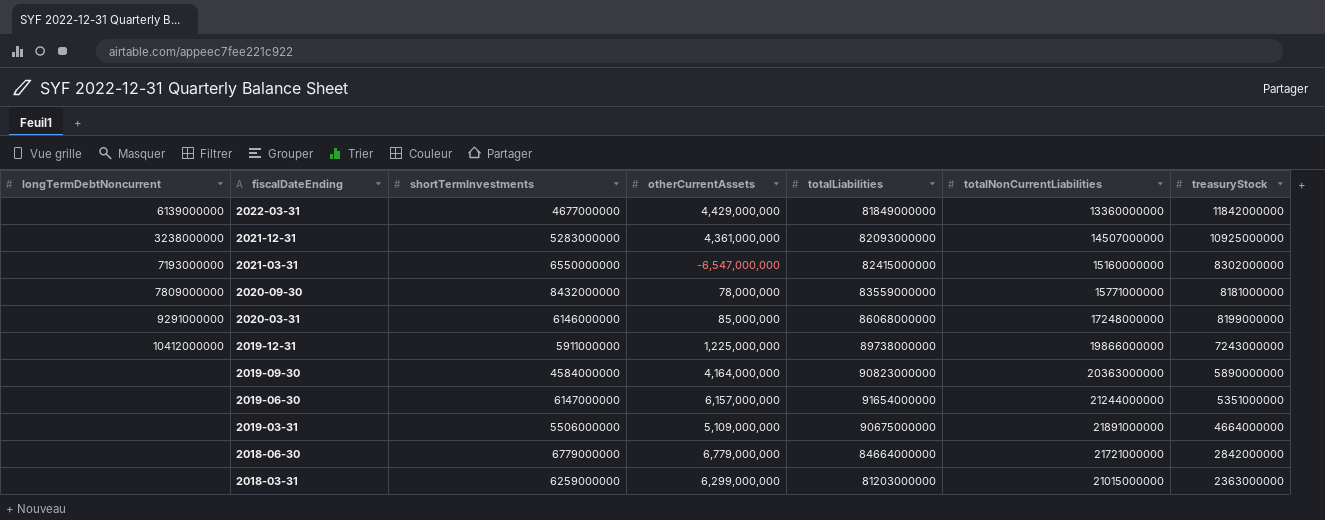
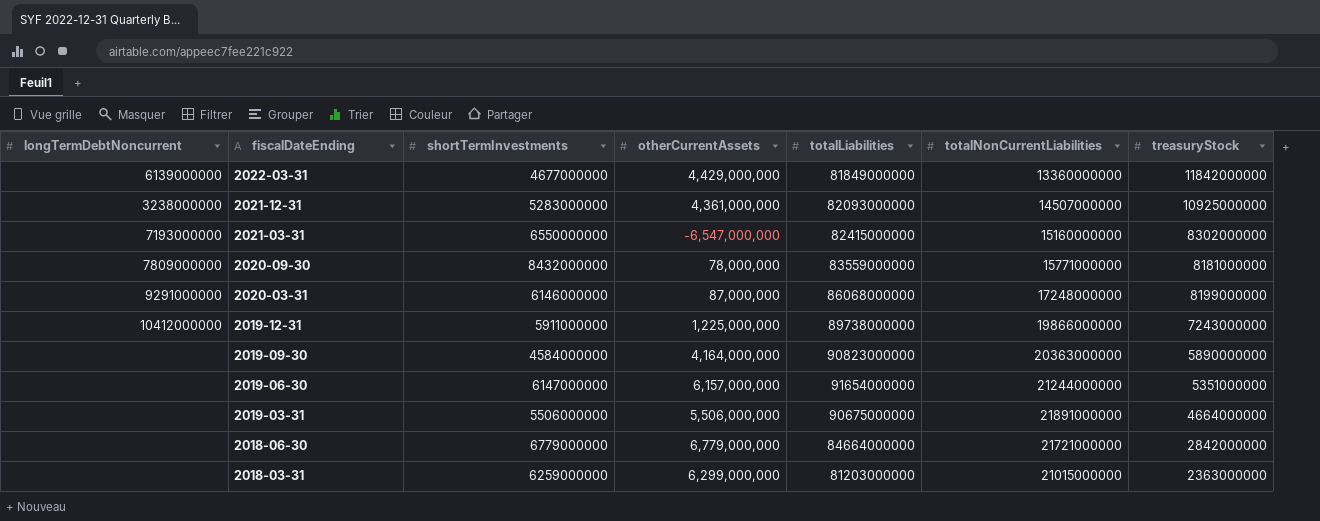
2020-03-31 | otherCurrentAssets: 85,000,000 -> 87,000,000
2019-03-31 | otherCurrentAssets: 5,109,000,000 -> 5,506,000,000

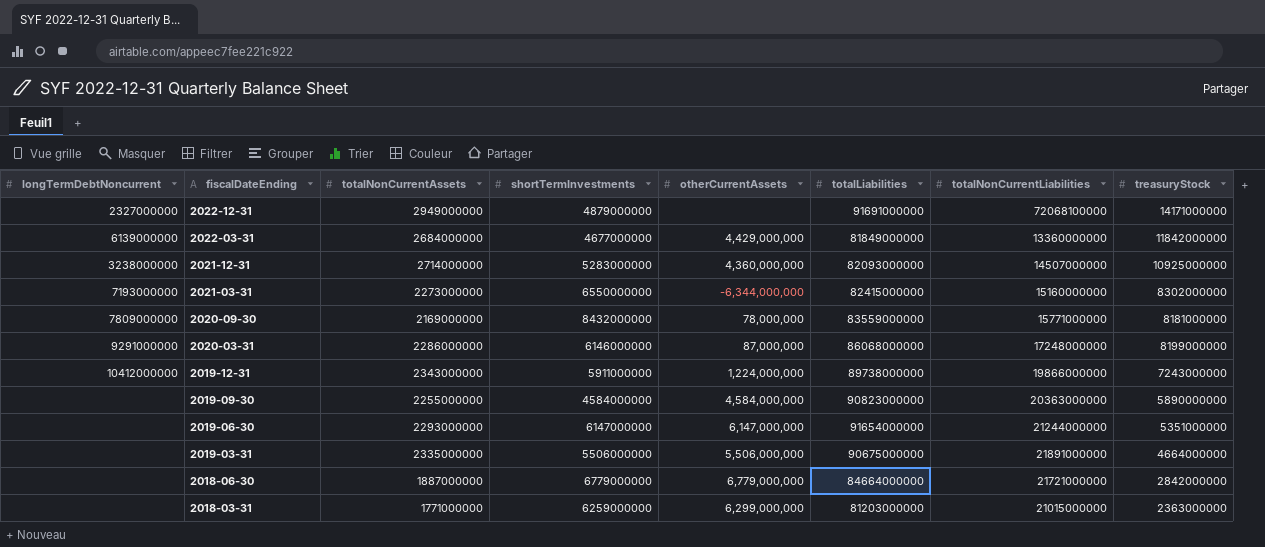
column totalNonCurrentAssets | position: none -> 3
row 2022-12-31: none -> 2327000000 | 2949000000 | 4879000000 | none | 91691000000 | 72068100000 | 14171000000
2021-12-31 | otherCurrentAssets: 4,361,000,000 -> 4,360,000,000
2021-03-31 | otherCurrentAssets: -6,547,000,000 -> -6,344,000,000
2019-12-31 | otherCurrentAssets: 1,225,000,000 -> 1,224,000,000
2019-09-30 | otherCurrentAssets: 4,164,000,000 -> 4,584,000,000
2019-06-30 | otherCurrentAssets: 6,157,000,000 -> 6,147,000,000

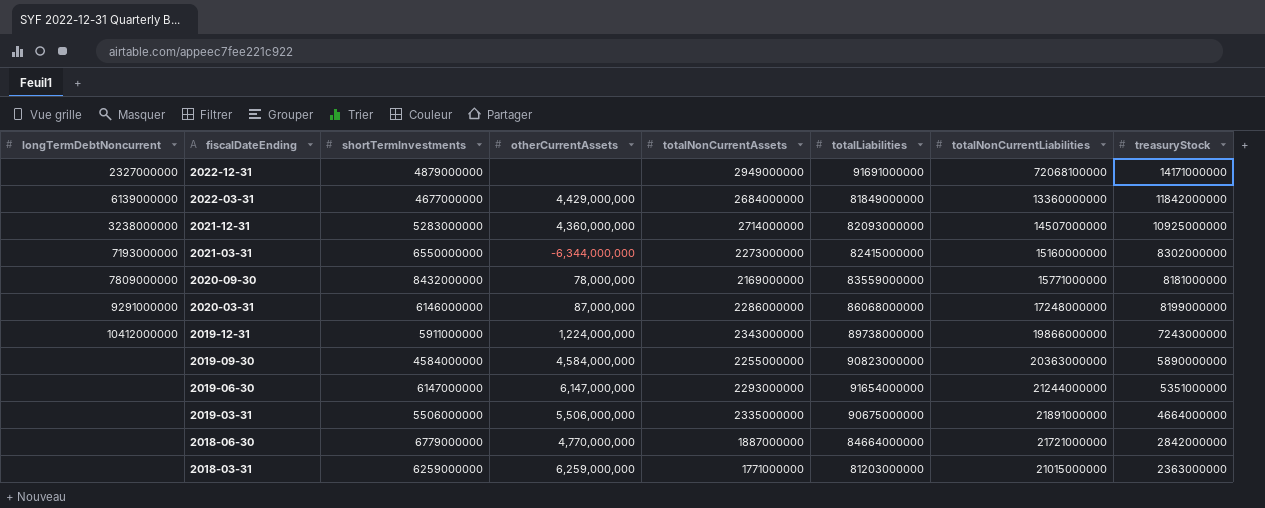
column totalNonCurrentAssets | position: 3 -> 5
2018-06-30 | otherCurrentAssets: 6,779,000,000 -> 4,770,000,000
2018-03-31 | otherCurrentAssets: 6,299,000,000 -> 6,259,000,000

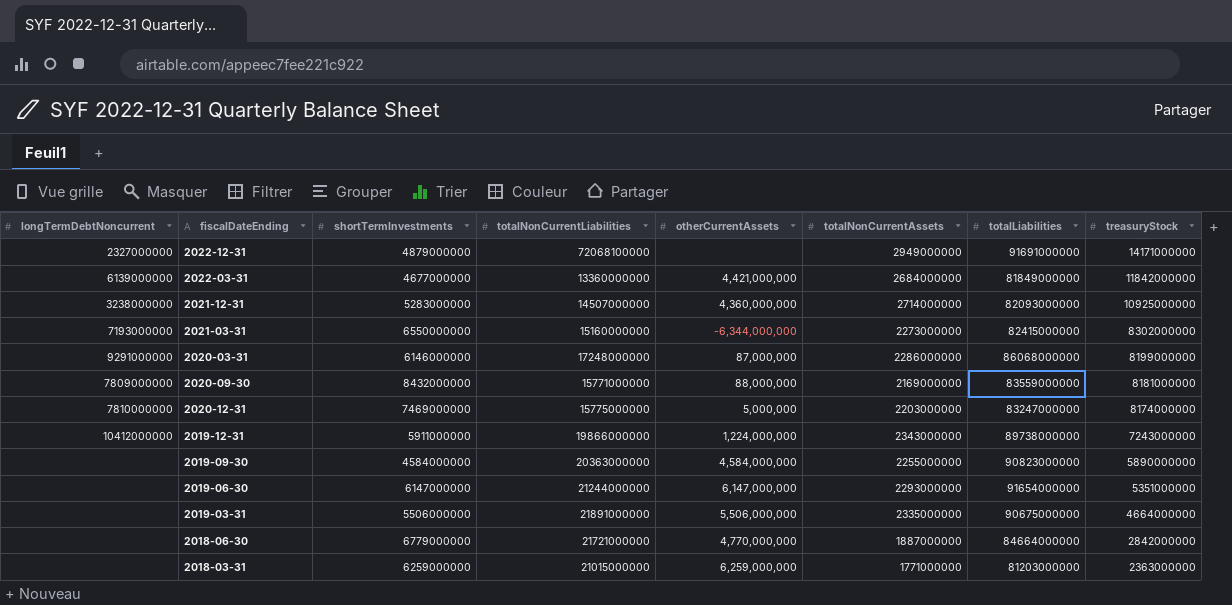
row order: fiscalDateEnding descending -> treasuryStock descending
column totalNonCurrentLiabilities | position: 7 -> 4
2022-03-31 | otherCurrentAssets: 4,429,000,000 -> 4,421,000,000
2020-09-30 | otherCurrentAssets: 78,000,000 -> 88,000,000
row 2020-12-31: none -> 7810000000 | 7469000000 | 15775000000 | 5,000,000 | 2203000000 | 83247000000 | 8174000000

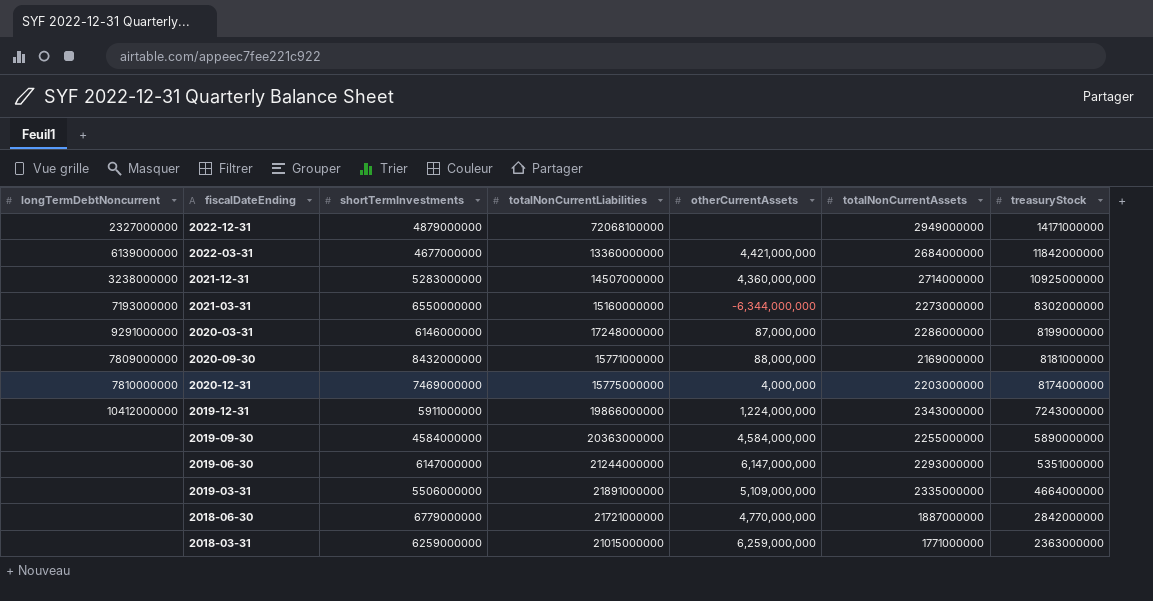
column totalLiabilities | position: 7 -> none
2020-12-31 | otherCurrentAssets: 5,000,000 -> 4,000,000
2019-03-31 | otherCurrentAssets: 5,506,000,000 -> 5,109,000,000

